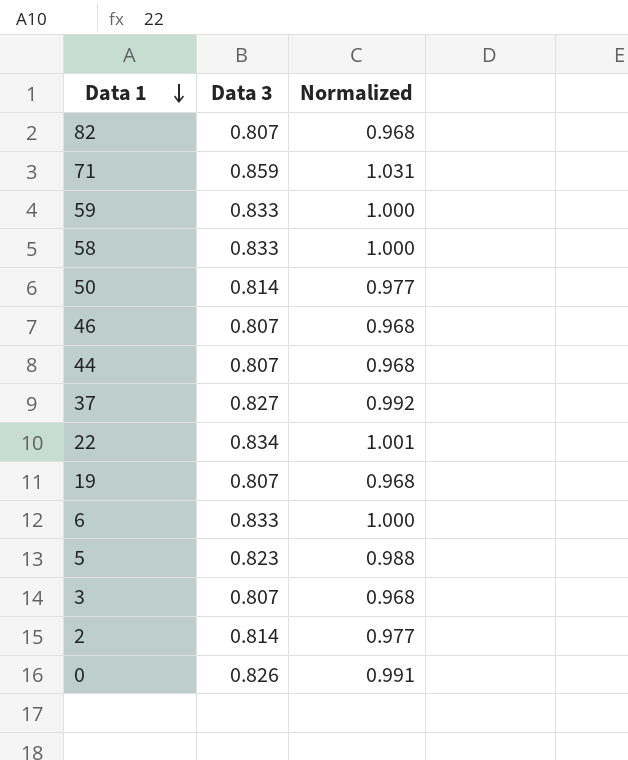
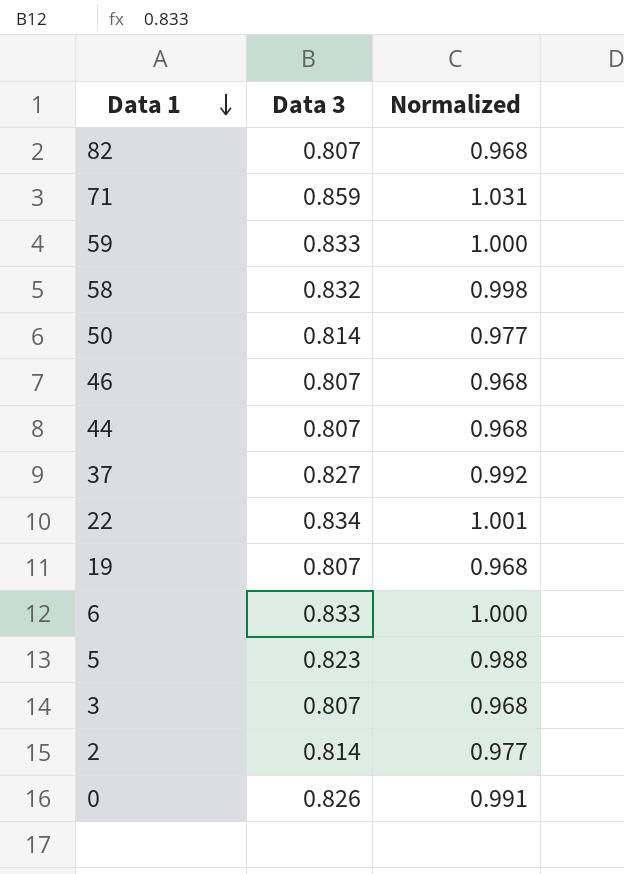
58 | Data 3: 0.833 -> 0.832
58 | Normalized: 1.000 -> 0.998

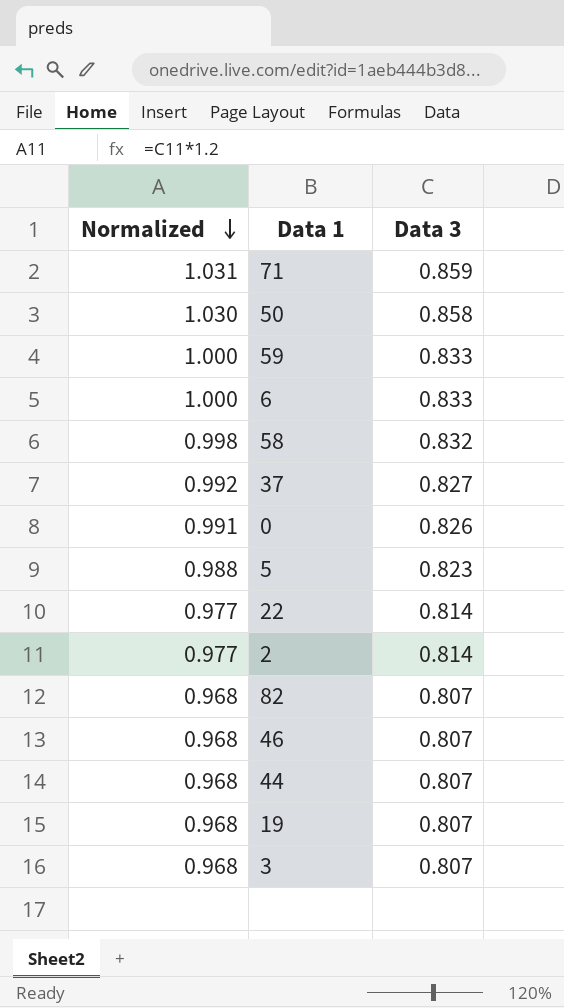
row order: Data 1 descending -> Normalized descending
column Normalized | position: 3 -> 1
50 | Normalized: 0.977 -> 1.030
50 | Data 3: 0.814 -> 0.858
22 | Normalized: 1.001 -> 0.977
22 | Data 3: 0.834 -> 0.814

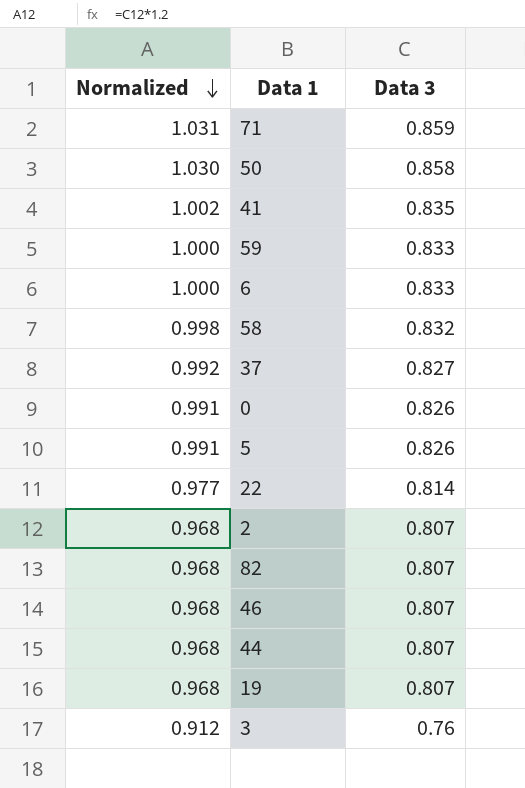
row 41: none -> 1.002 | 0.835
5 | Normalized: 0.988 -> 0.991
5 | Data 3: 0.823 -> 0.826
2 | Normalized: 0.977 -> 0.968
2 | Data 3: 0.814 -> 0.807
3 | Normalized: 0.968 -> 0.912
3 | Data 3: 0.807 -> 0.76

